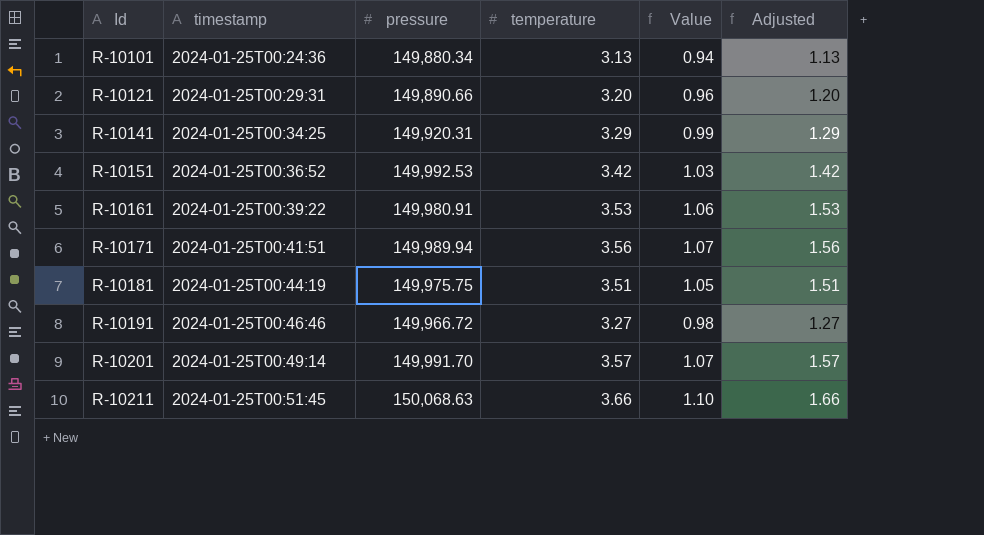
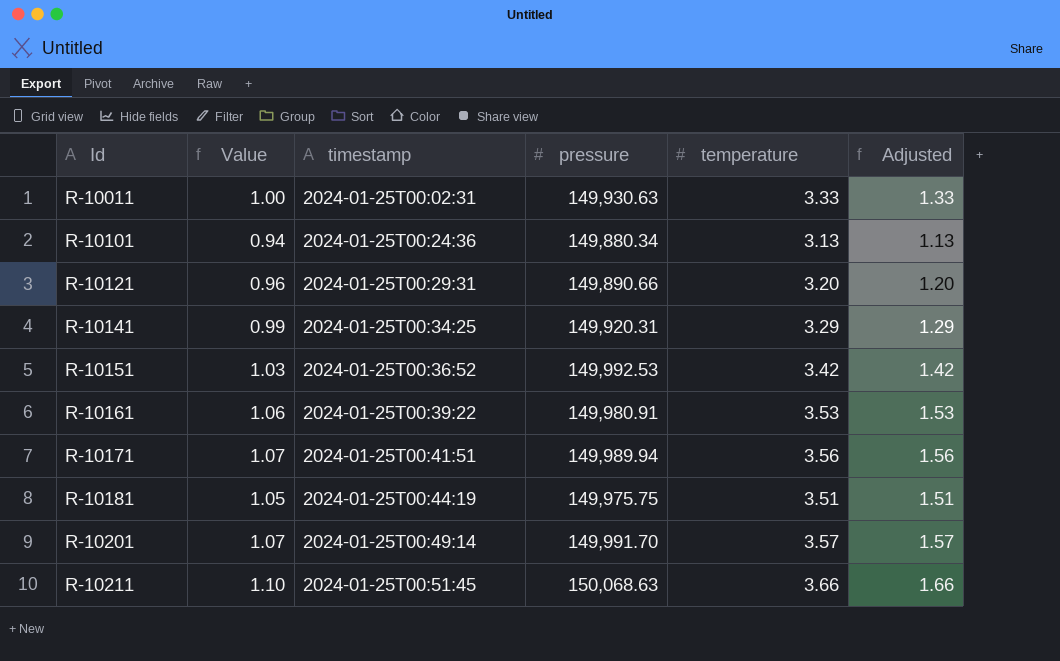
column Value | position: 5 -> 2
row R-10191: 2024-01-25T00:46:46 | 149,966.72 | 3.27 | 0.98 | 1.27 -> none
row R-10011: none -> 1.00 | 2024-01-25T00:02:31 | 149,930.63 | 3.33 | 1.33

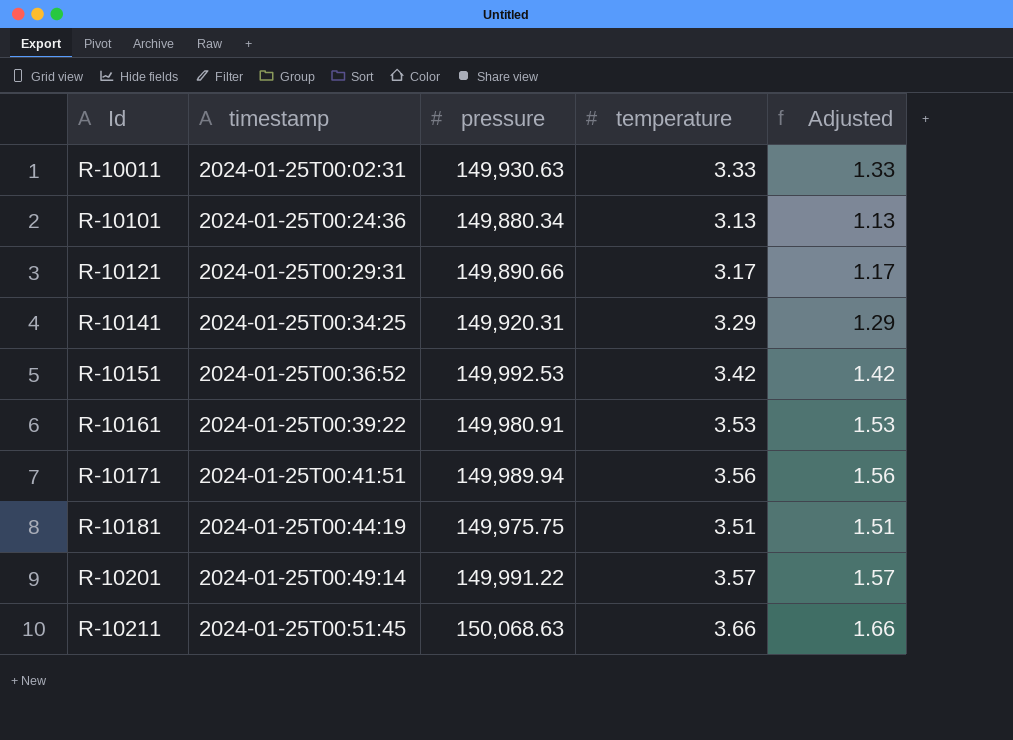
column Value | formula: [temperature] * 0.3 -> none
R-10121 | temperature: 3.20 -> 3.17
R-10121 | Adjusted: 1.20 -> 1.17
R-10201 | pressure: 149,991.70 -> 149,991.22

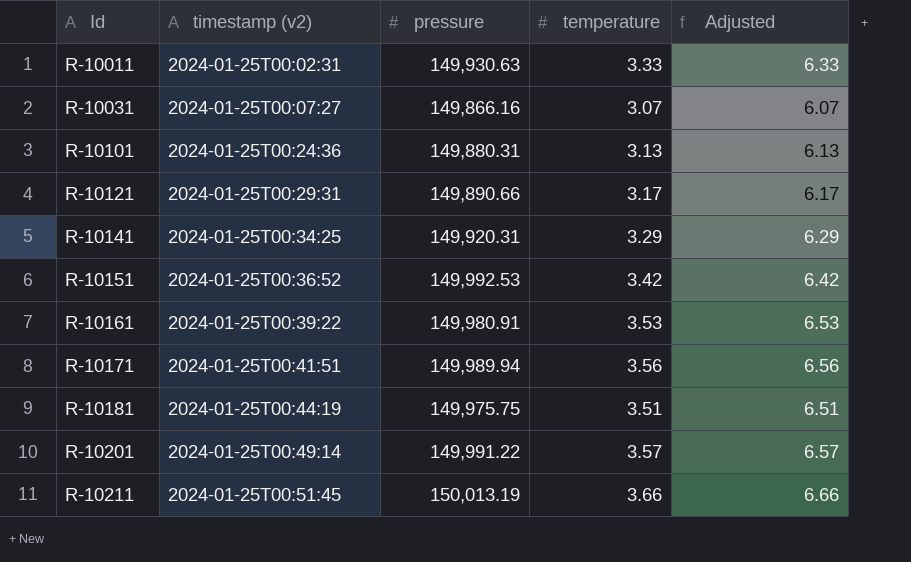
column name: timestamp -> timestamp (v2)
column Adjusted | formula: [temperature] - 2 -> [temperature] + 3
row R-10031: none -> 2024-01-25T00:07:27 | 149,866.16 | 3.07 | 6.07
R-10101 | pressure: 149,880.34 -> 149,880.31
R-10211 | pressure: 150,068.63 -> 150,013.19

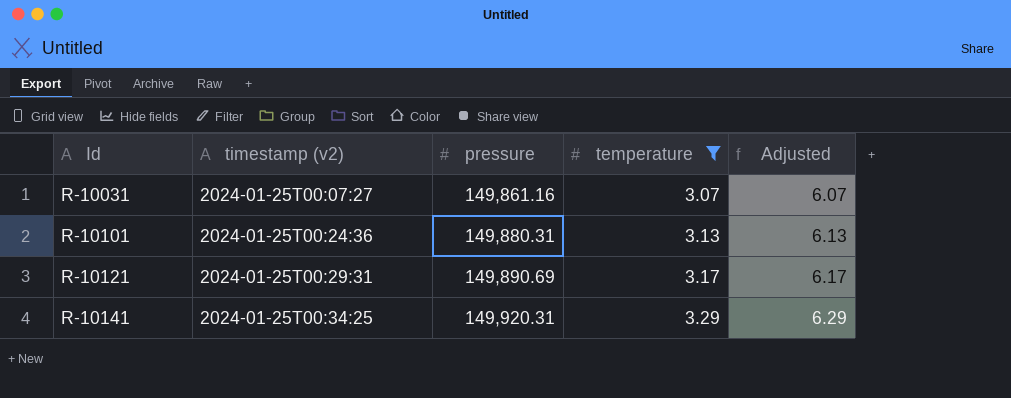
filter: none -> temperature <= 3.29
R-10031 | pressure: 149,866.16 -> 149,861.16
R-10121 | pressure: 149,890.66 -> 149,890.69

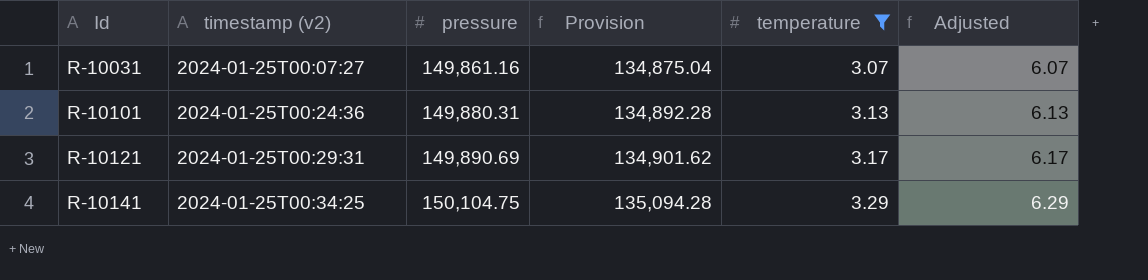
column Provision | formula: none -> [pressure] * 0.9
R-10141 | pressure: 149,920.31 -> 150,104.75

